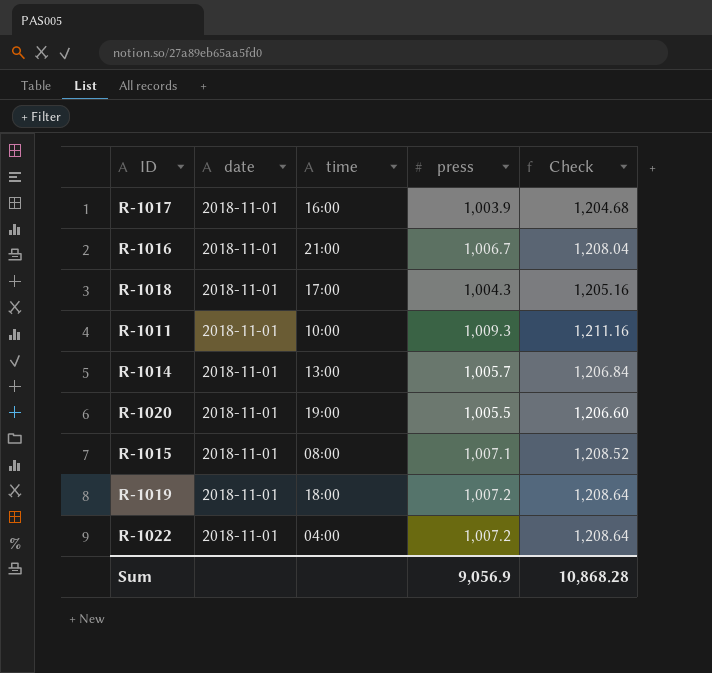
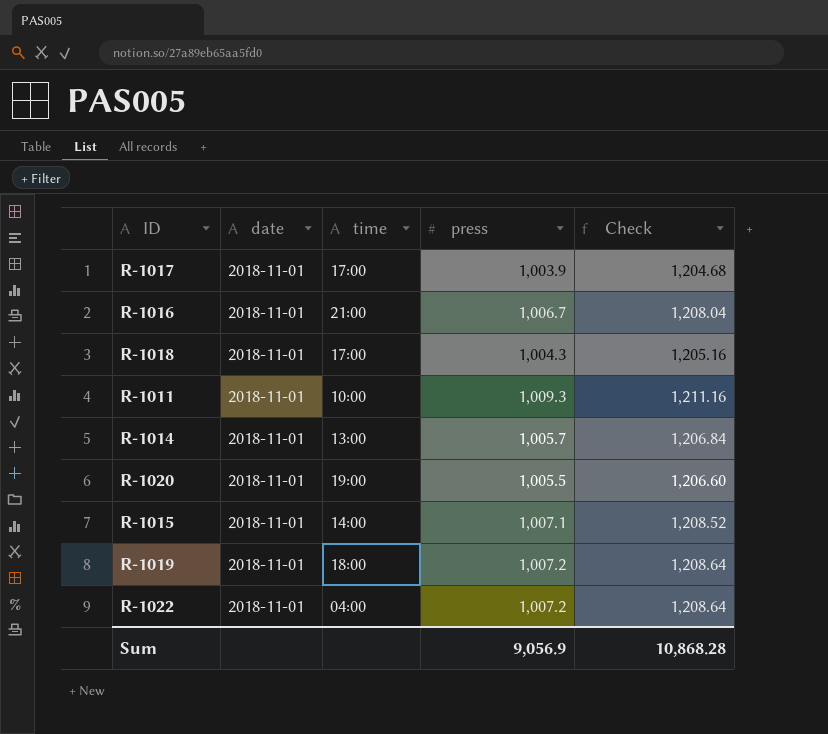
R-1017 | time: 16:00 -> 17:00
R-1015 | time: 08:00 -> 14:00

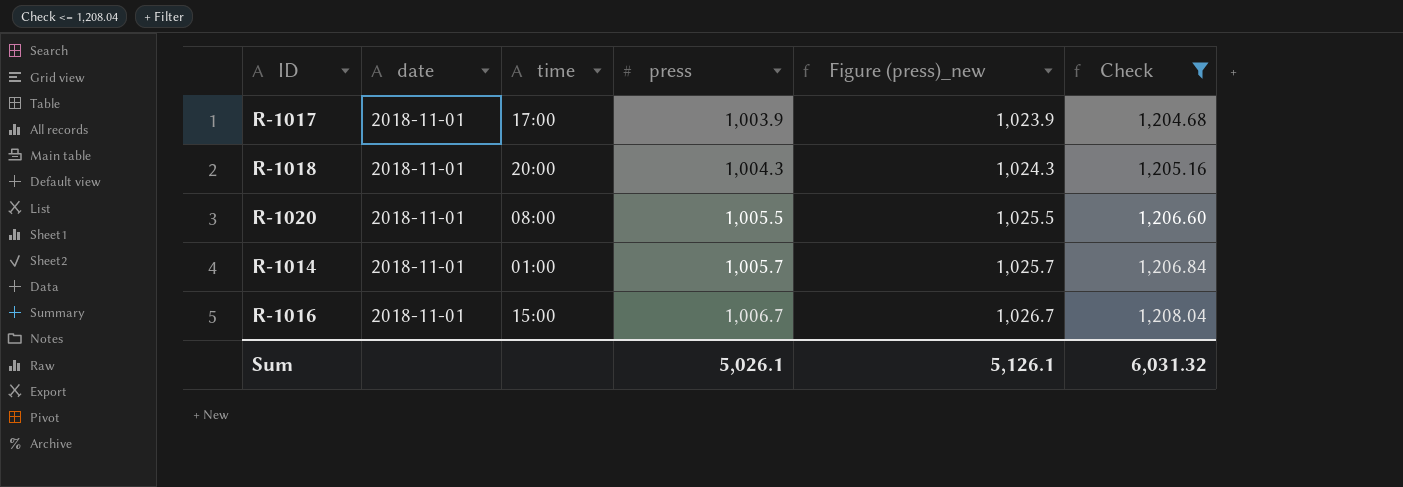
filter: none -> Check <= 1,208.04
row order: none -> press ascending
column Figure (press)_new | formula: none -> [press] + 20
R-1018 | time: 17:00 -> 20:00
R-1020 | time: 19:00 -> 08:00
R-1014 | time: 13:00 -> 01:00
R-1016 | time: 21:00 -> 15:00
Sum | press: 9,056.9 -> 5,026.1
Sum | Check: 10,868.28 -> 6,031.32

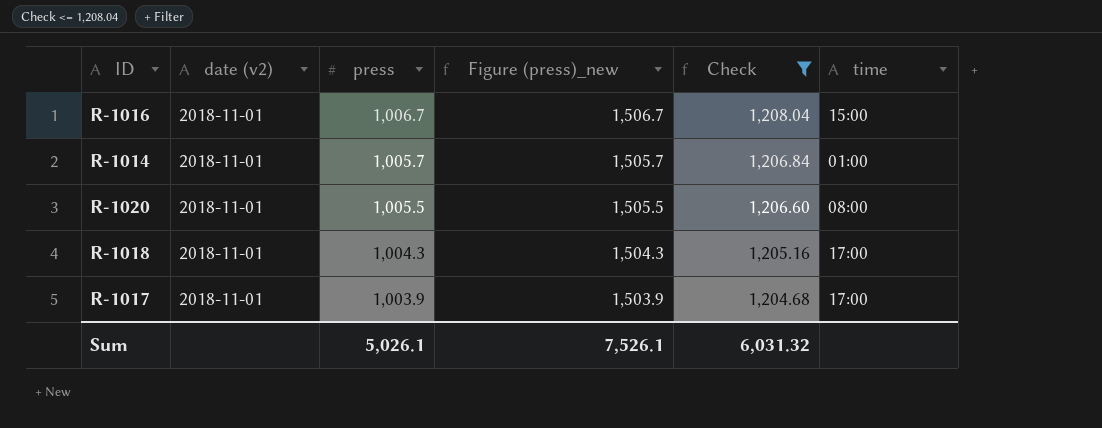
row order: press ascending -> press descending
column name: date -> date (v2)
column Figure (press)_new | formula: [press] + 20 -> [press] + 500
column time | position: 3 -> 6
R-1018 | time: 20:00 -> 17:00
Sum | Figure (press)_new: 5,126.1 -> 7,526.1

